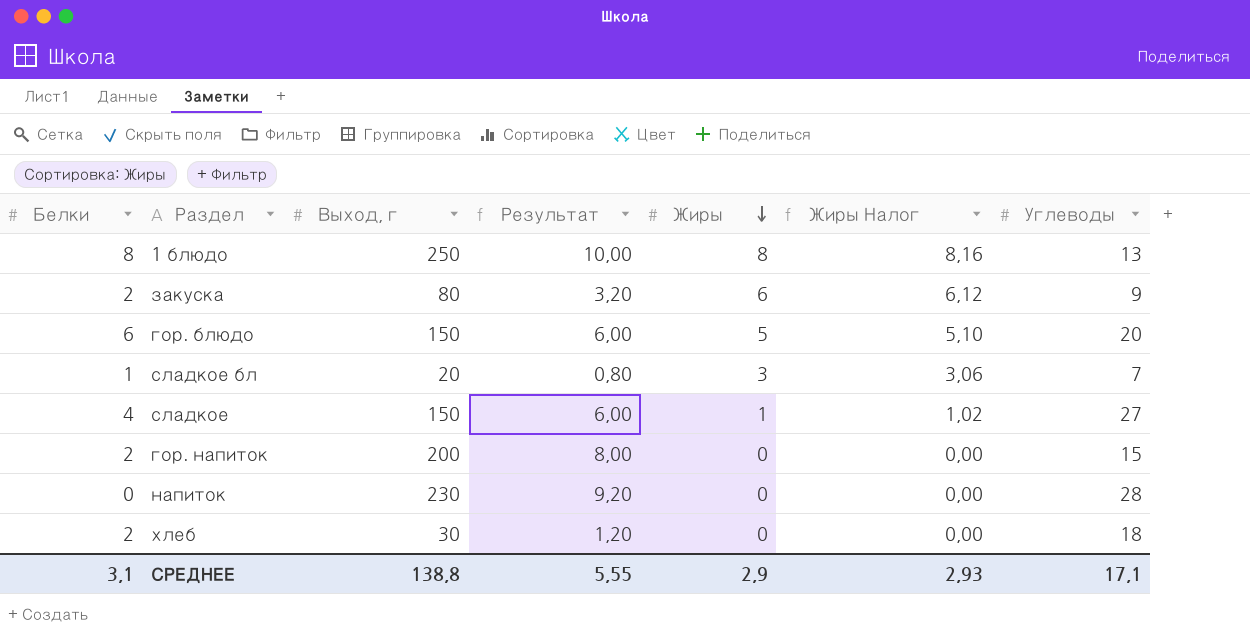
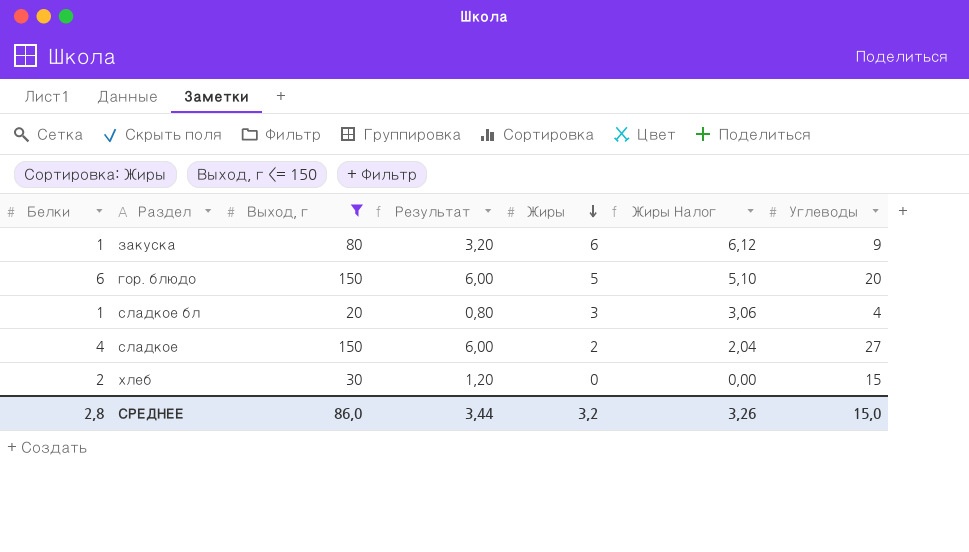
filter: none -> Выход, г <= 150
закуска | Белки: 2 -> 1
сладкое бл | Углеводы: 7 -> 4
сладкое | Жиры: 1 -> 2
сладкое | Жиры Налог: 1,02 -> 2,04
хлеб | Углеводы: 18 -> 15
СРЕДНЕЕ | Белки: 3,1 -> 2,8
СРЕДНЕЕ | Выход, г: 138,8 -> 86,0
СРЕДНЕЕ | Результат: 5,55 -> 3,44
СРЕДНЕЕ | Жиры: 2,9 -> 3,2
СРЕДНЕЕ | Жиры Налог: 2,93 -> 3,26
СРЕДНЕЕ | Углеводы: 17,1 -> 15,0

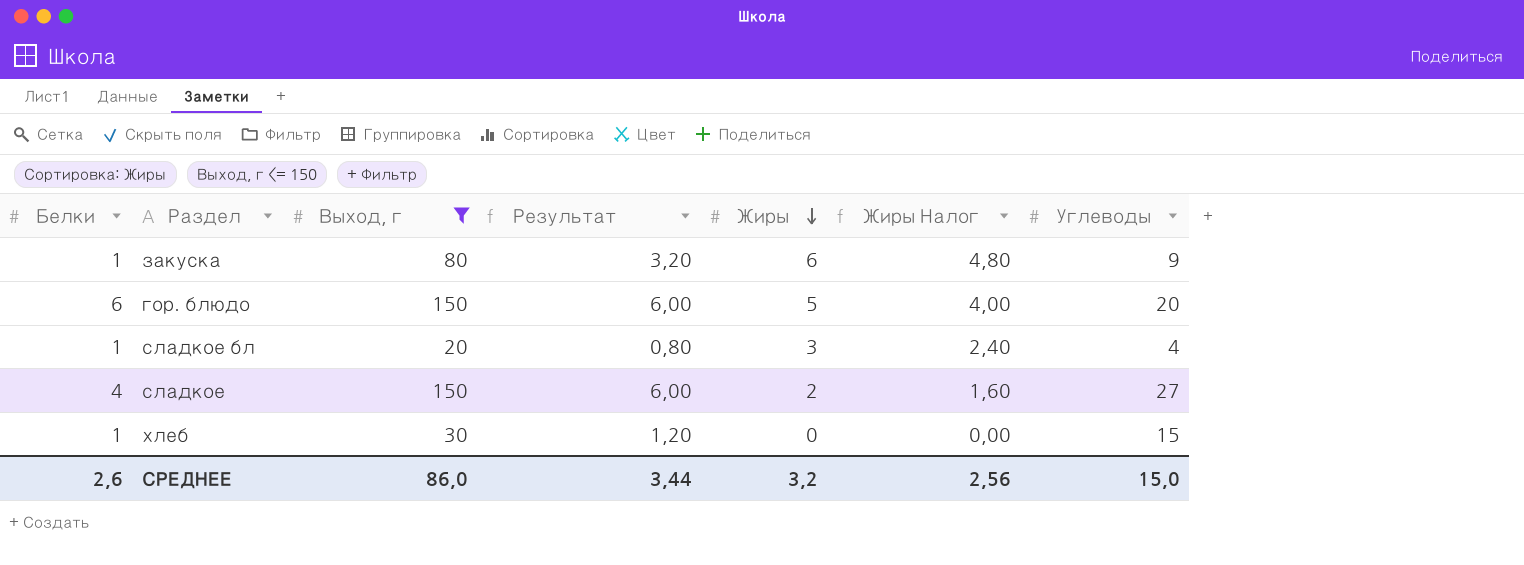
column Жиры Налог | formula: [Жиры] * 1,02 -> [Жиры] * 0,8
хлеб | Белки: 2 -> 1
СРЕДНЕЕ | Белки: 2,8 -> 2,6
СРЕДНЕЕ | Жиры Налог: 3,26 -> 2,56

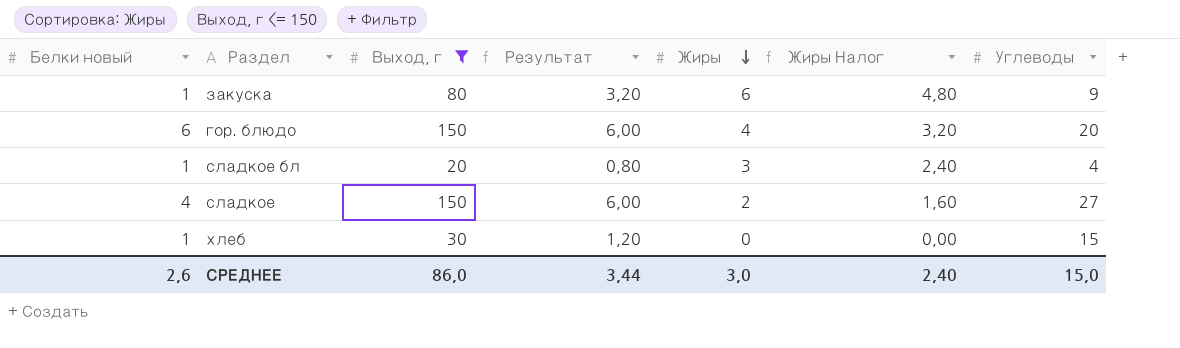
column name: Белки -> Белки новый
гор. блюдо | Жиры: 5 -> 4
гор. блюдо | Жиры Налог: 4,00 -> 3,20
СРЕДНЕЕ | Жиры: 3,2 -> 3,0
СРЕДНЕЕ | Жиры Налог: 2,56 -> 2,40

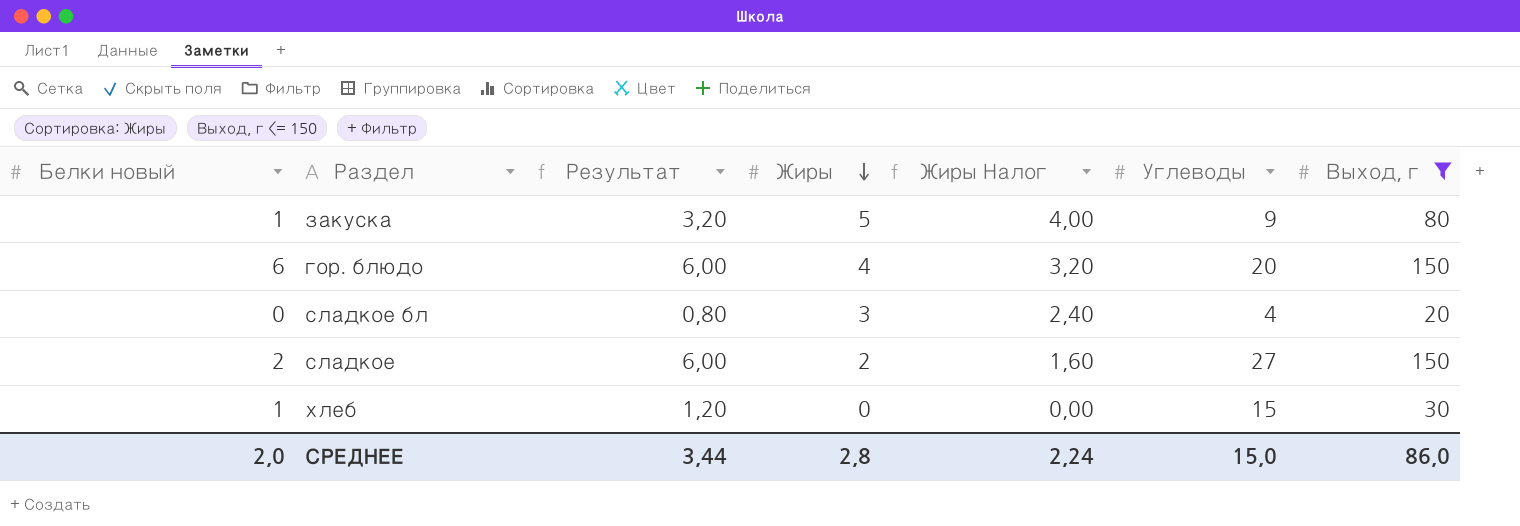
column Выход, г | position: 3 -> 7
закуска | Жиры: 6 -> 5
закуска | Жиры Налог: 4,80 -> 4,00
сладкое бл | Белки новый: 1 -> 0
сладкое | Белки новый: 4 -> 2
СРЕДНЕЕ | Белки новый: 2,6 -> 2,0
СРЕДНЕЕ | Жиры: 3,0 -> 2,8
СРЕДНЕЕ | Жиры Налог: 2,40 -> 2,24

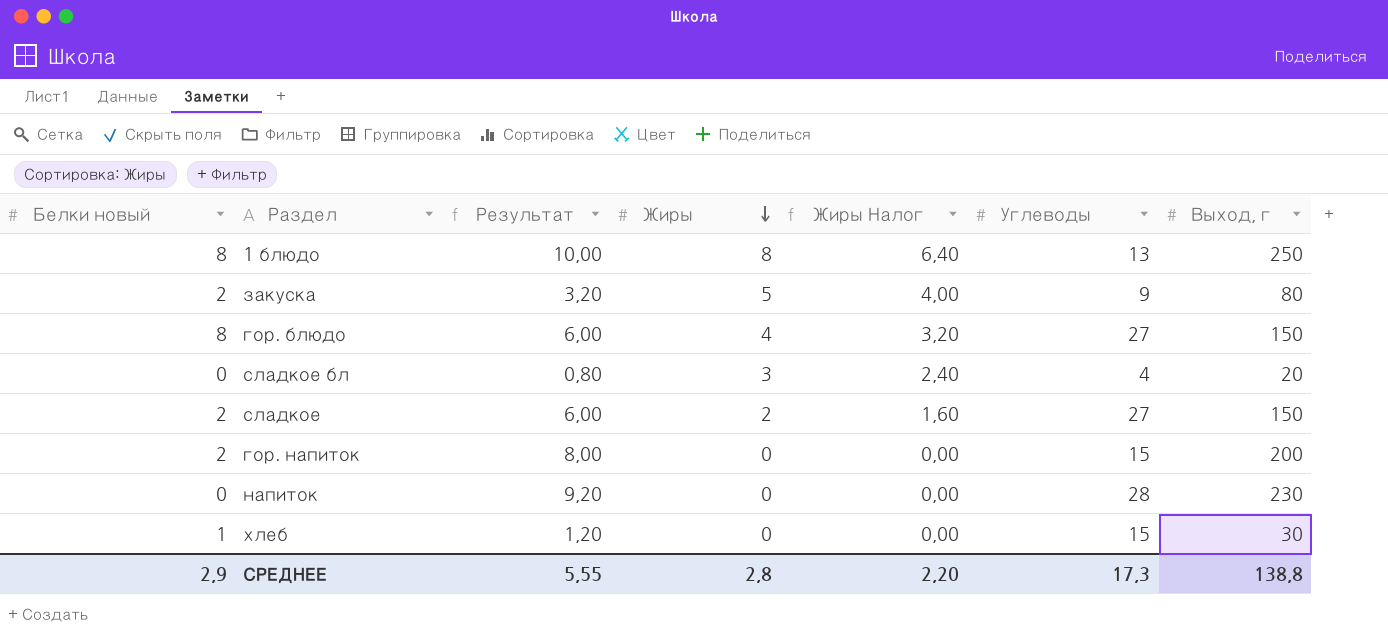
filter: Выход, г <= 150 -> none
закуска | Белки новый: 1 -> 2
гор. блюдо | Белки новый: 6 -> 8
гор. блюдо | Углеводы: 20 -> 27
СРЕДНЕЕ | Белки новый: 2,0 -> 2,9
СРЕДНЕЕ | Результат: 3,44 -> 5,55
СРЕДНЕЕ | Жиры Налог: 2,24 -> 2,20
СРЕДНЕЕ | Углеводы: 15,0 -> 17,3
СРЕДНЕЕ | Выход, г: 86,0 -> 138,8

